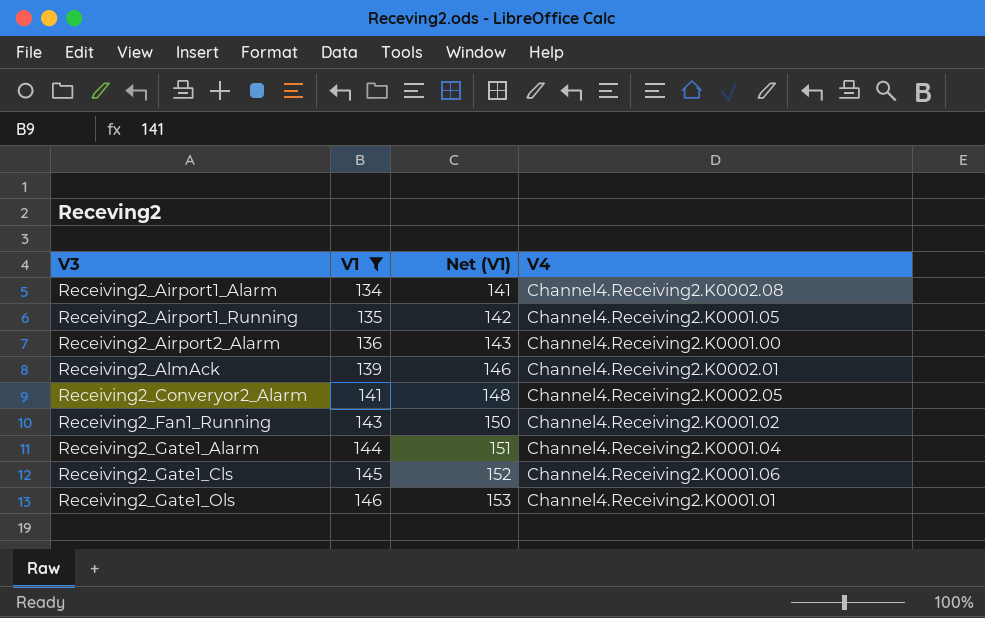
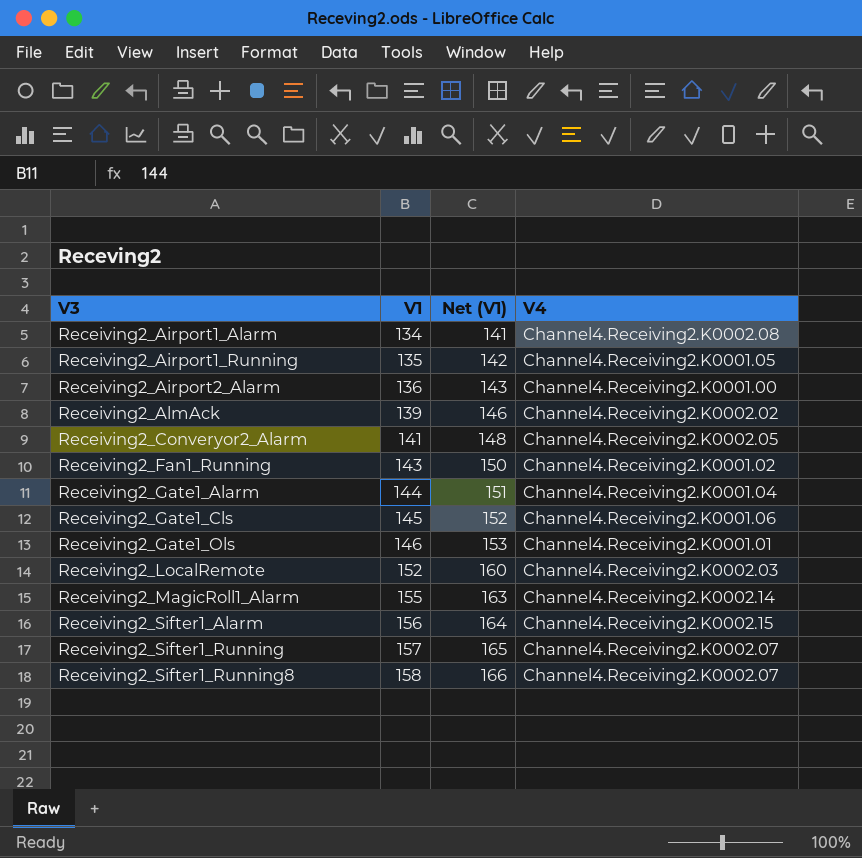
filter: V1 <= 146 -> none
Receiving2_AlmAck | V4: Channel4.Receiving2.K0002.01 -> Channel4.Receiving2.K0002.02

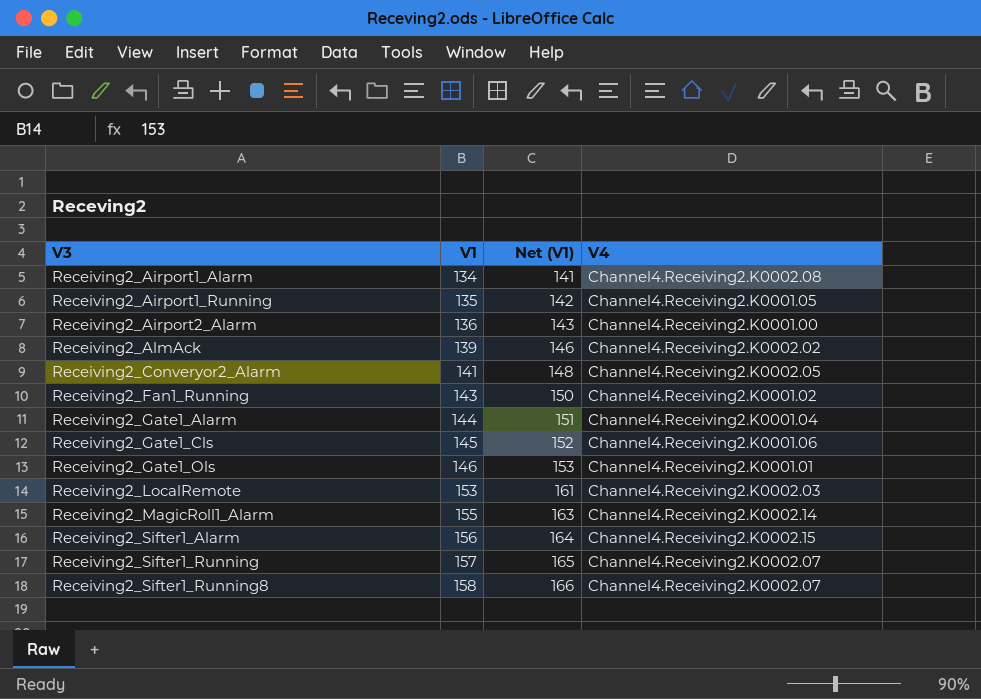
Receiving2_LocalRemote | V1: 152 -> 153
Receiving2_LocalRemote | Net (V1): 160 -> 161

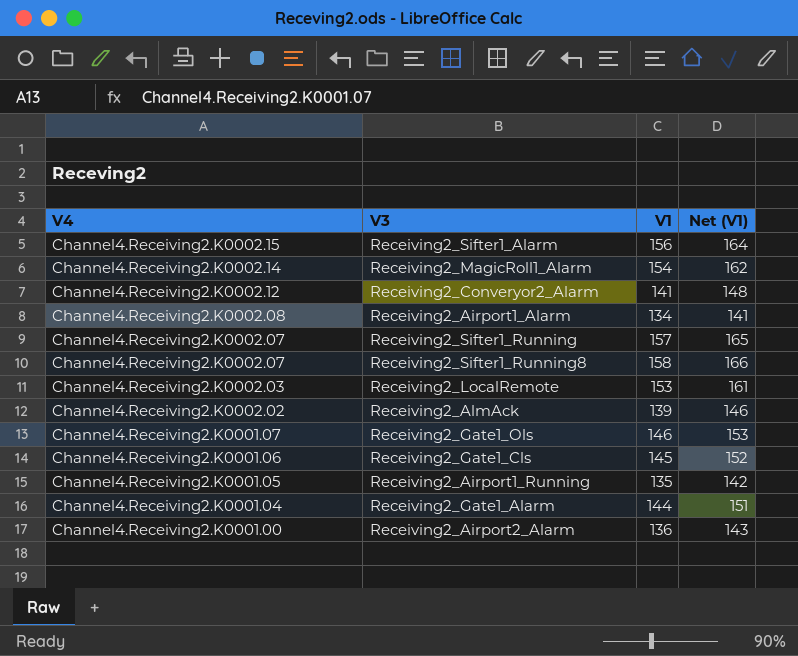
row order: V3 ascending -> V4 descending
column V4 | position: 4 -> 1
row Receiving2_Fan1_Running: 143 | 150 | Channel4.Receiving2.K0001.02 -> none
Receiving2_MagicRoll1_Alarm | V1: 155 -> 154
Receiving2_MagicRoll1_Alarm | Net (V1): 163 -> 162
Receiving2_Converyor2_Alarm | V4: Channel4.Receiving2.K0002.05 -> Channel4.Receiving2.K0002.12
Receiving2_Gate1_Ols | V4: Channel4.Receiving2.K0001.01 -> Channel4.Receiving2.K0001.07

